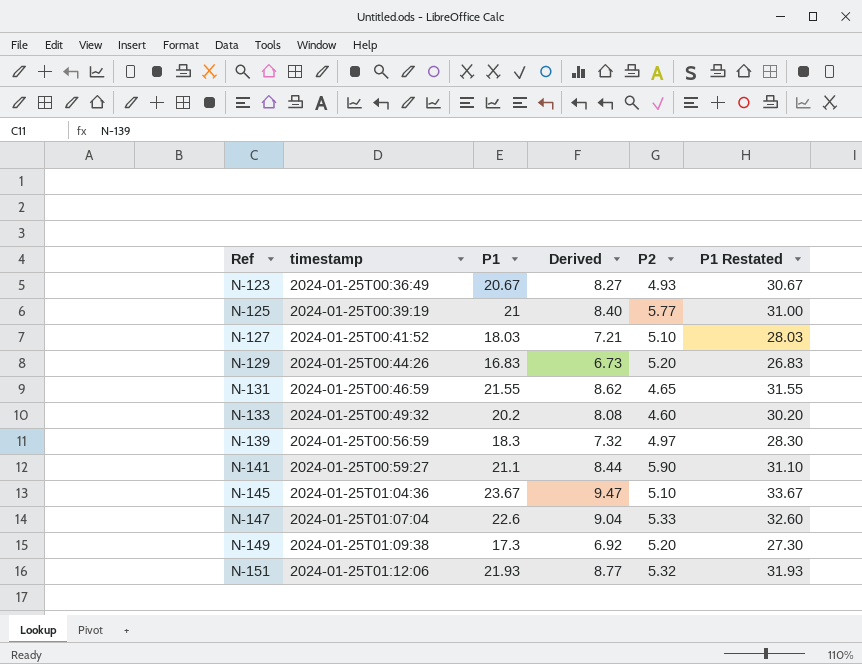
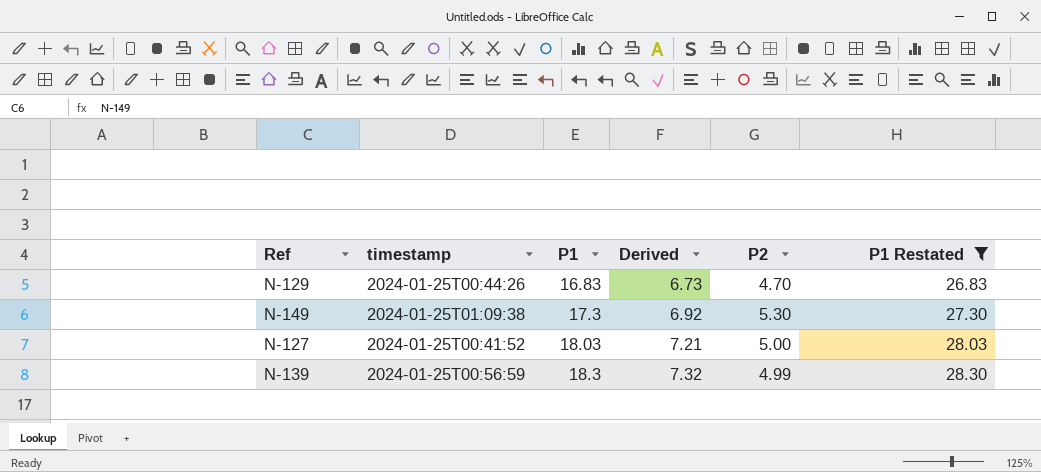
filter: none -> P1 Restated <= 28.30
row order: Ref ascending -> P1 ascending
N-129 | P2: 5.20 -> 4.70
N-149 | P2: 5.20 -> 5.30
N-127 | P2: 5.10 -> 5.00
N-139 | P2: 4.97 -> 4.99

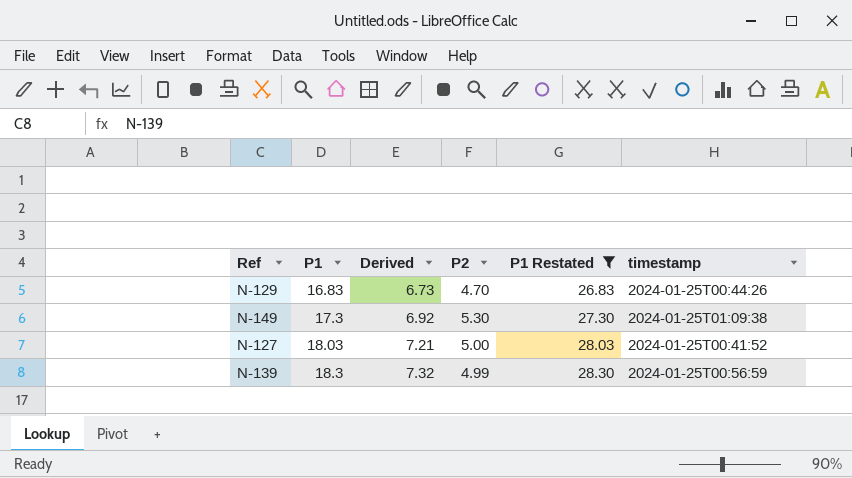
column timestamp | position: 2 -> 6

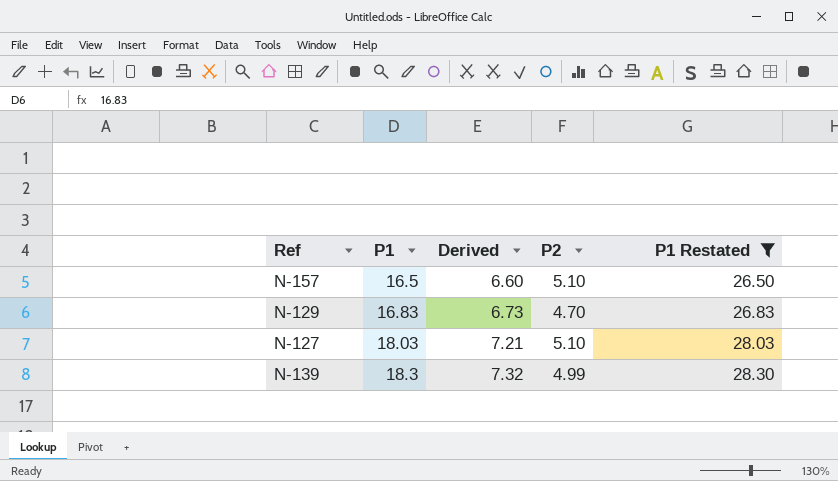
column timestamp | position: 6 -> none
row N-149: 17.3 | 6.92 | 5.30 | 27.30 | 2024-01-25T01:09:38 -> none
row N-157: none -> 16.5 | 6.60 | 5.10 | 26.50
N-127 | P2: 5.00 -> 5.10

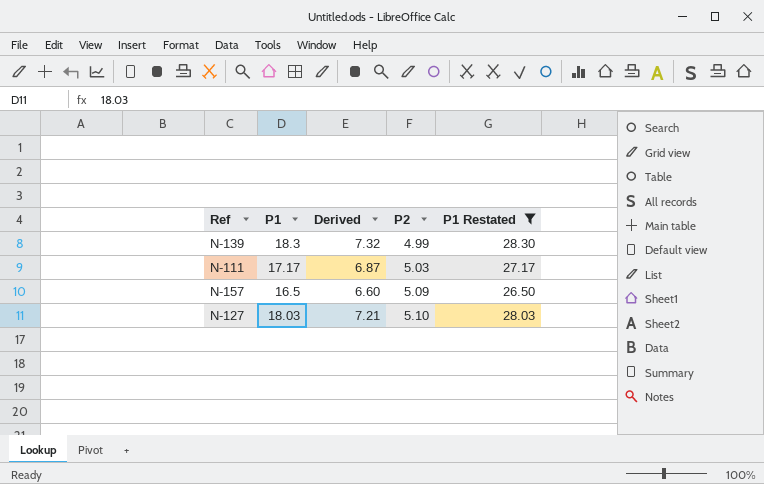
row order: P1 ascending -> P2 ascending
row N-129: 16.83 | 6.73 | 4.70 | 26.83 -> none
row N-111: none -> 17.17 | 6.87 | 5.03 | 27.17
N-157 | P2: 5.10 -> 5.09

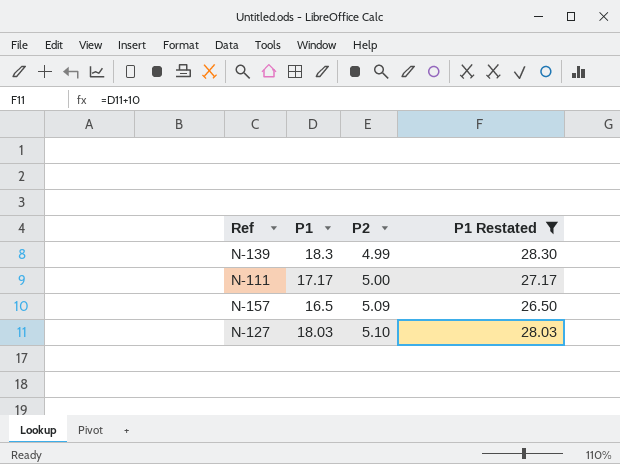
column Derived | formula: [P1] * 0.4 -> none
N-111 | P2: 5.03 -> 5.00

